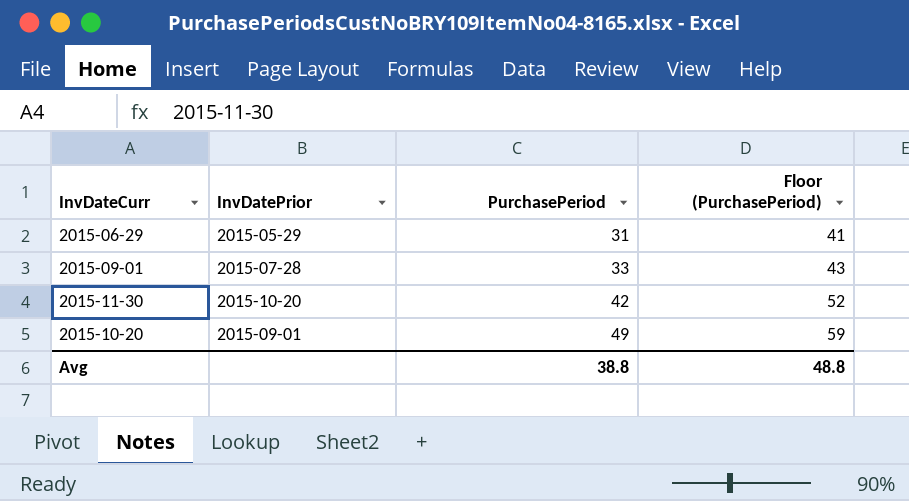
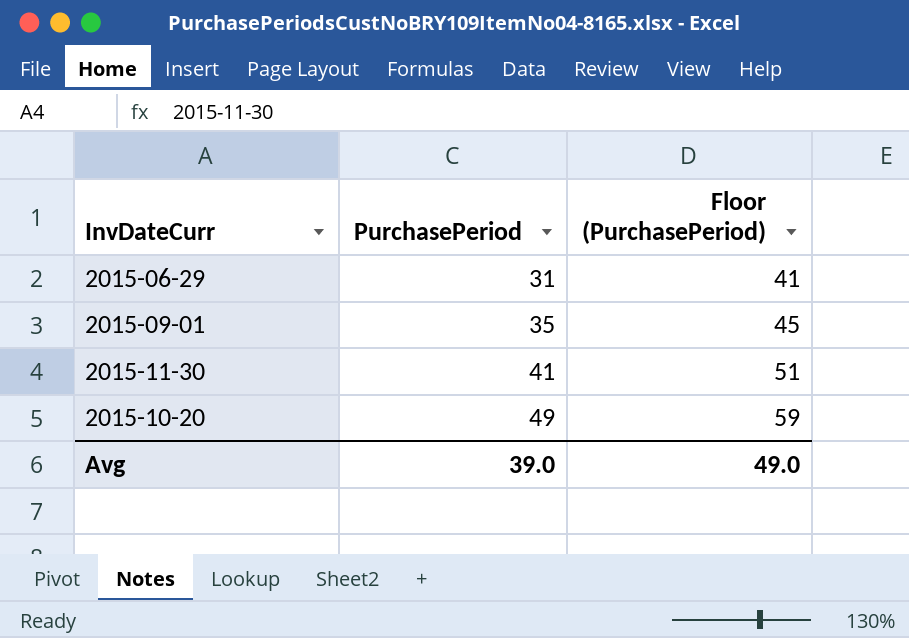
column InvDatePrior | position: 2 -> none
2015-09-01 | PurchasePeriod: 33 -> 35
2015-09-01 | Floor (PurchasePeriod): 43 -> 45
2015-11-30 | PurchasePeriod: 42 -> 41
2015-11-30 | Floor (PurchasePeriod): 52 -> 51
Avg | PurchasePeriod: 38.8 -> 39.0
Avg | Floor (PurchasePeriod): 48.8 -> 49.0

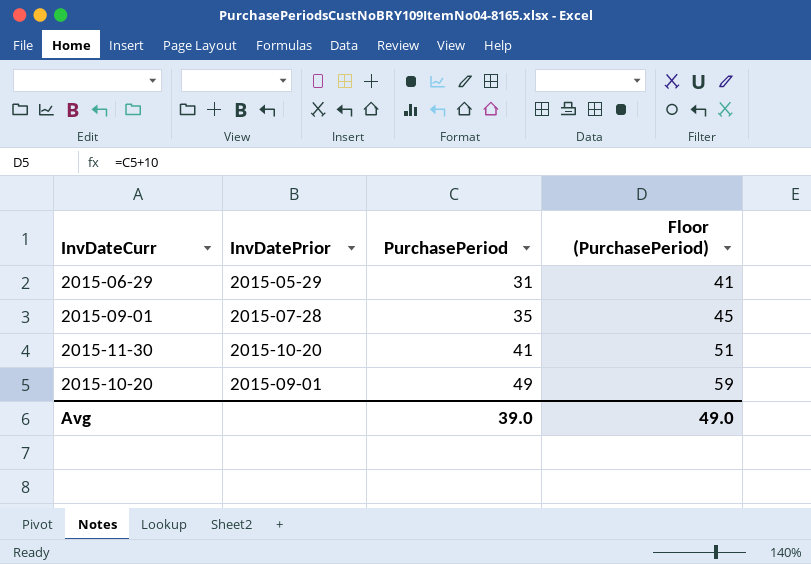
column InvDatePrior | position: none -> 2

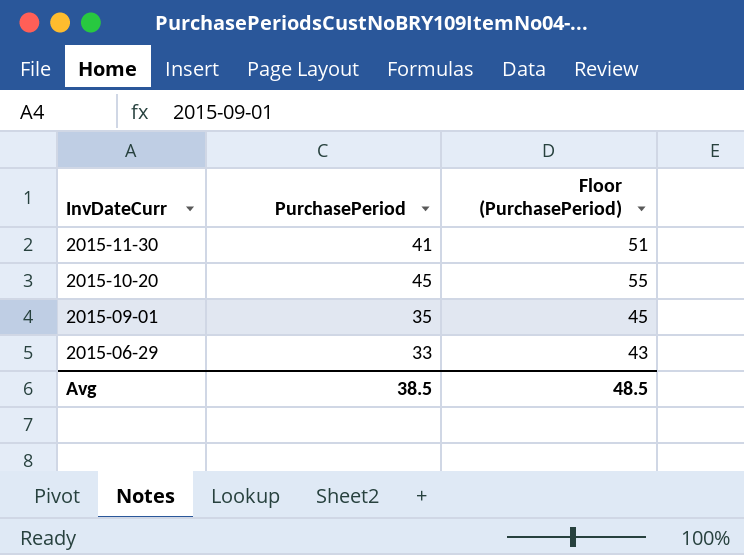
row order: PurchasePeriod ascending -> InvDateCurr descending
column InvDatePrior | position: 2 -> none
2015-10-20 | PurchasePeriod: 49 -> 45
2015-10-20 | Floor (PurchasePeriod): 59 -> 55
2015-06-29 | PurchasePeriod: 31 -> 33
2015-06-29 | Floor (PurchasePeriod): 41 -> 43
Avg | PurchasePeriod: 39.0 -> 38.5
Avg | Floor (PurchasePeriod): 49.0 -> 48.5

